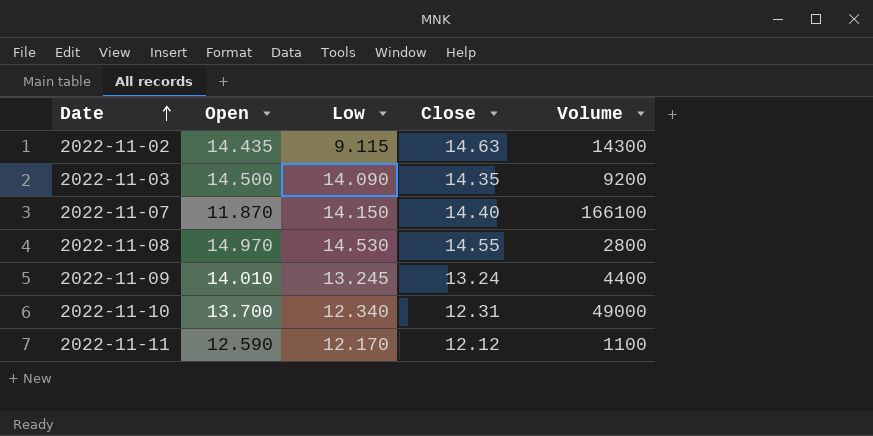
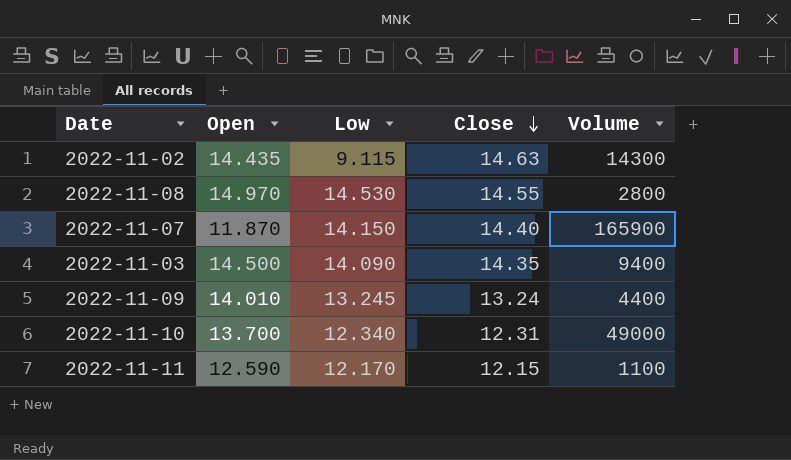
row order: Date ascending -> Close descending
2022-11-07 | Volume: 166100 -> 165900
2022-11-03 | Volume: 9200 -> 9400
2022-11-11 | Close: 12.12 -> 12.15

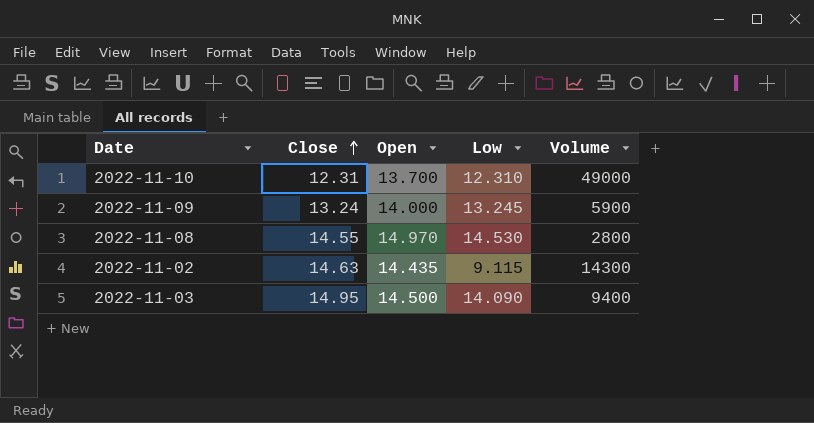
row order: Close descending -> Close ascending
column Close | position: 4 -> 2
row 2022-11-07: 11.870 | 14.150 | 14.40 | 165900 -> none
row 2022-11-11: 12.590 | 12.170 | 12.15 | 1100 -> none
2022-11-10 | Low: 12.340 -> 12.310
2022-11-09 | Open: 14.010 -> 14.000
2022-11-09 | Volume: 4400 -> 5900
2022-11-03 | Close: 14.35 -> 14.95

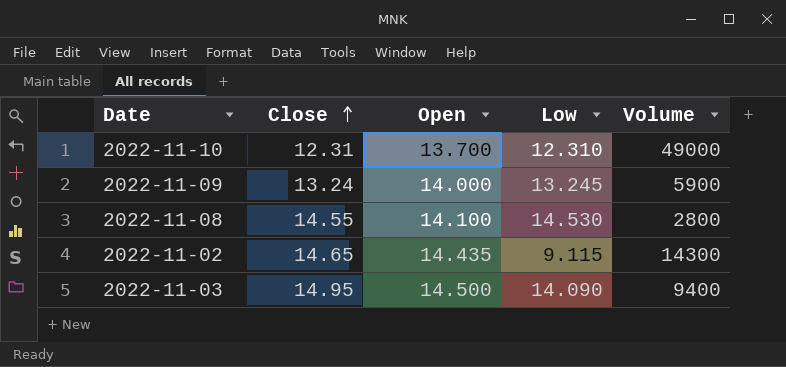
2022-11-08 | Open: 14.970 -> 14.100
2022-11-02 | Close: 14.63 -> 14.65

